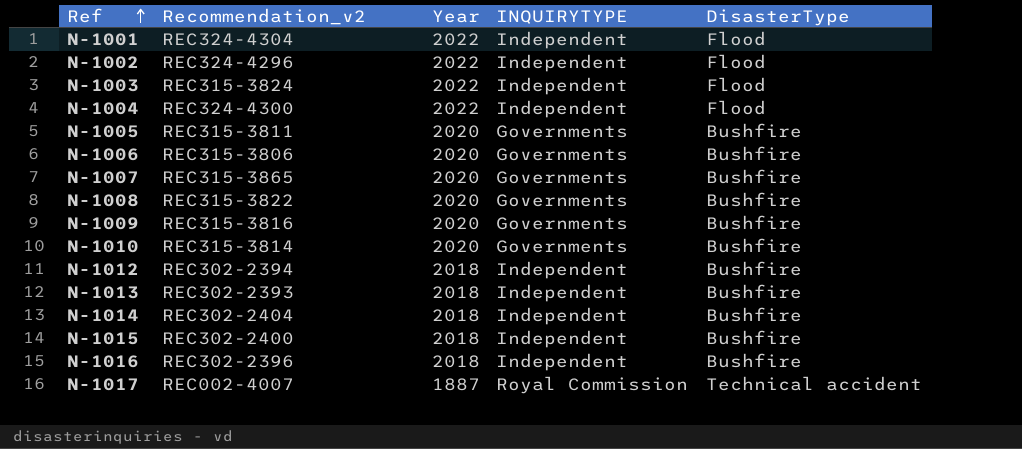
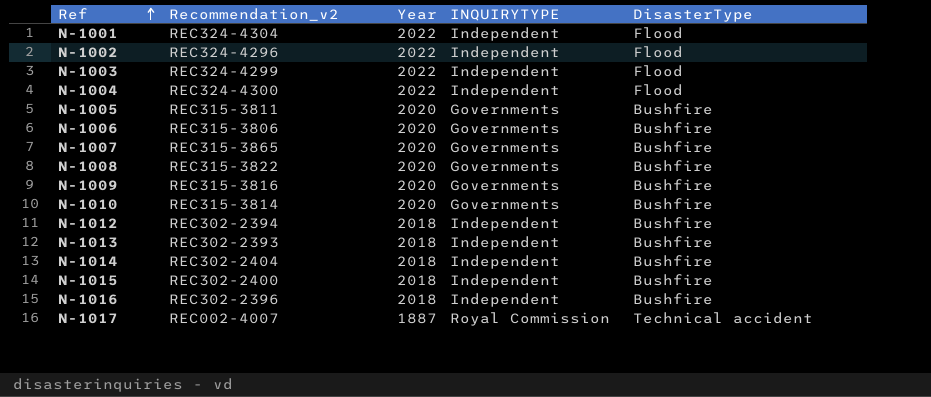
N-1003 | Recommendation_v2: REC315-3824 -> REC324-4299

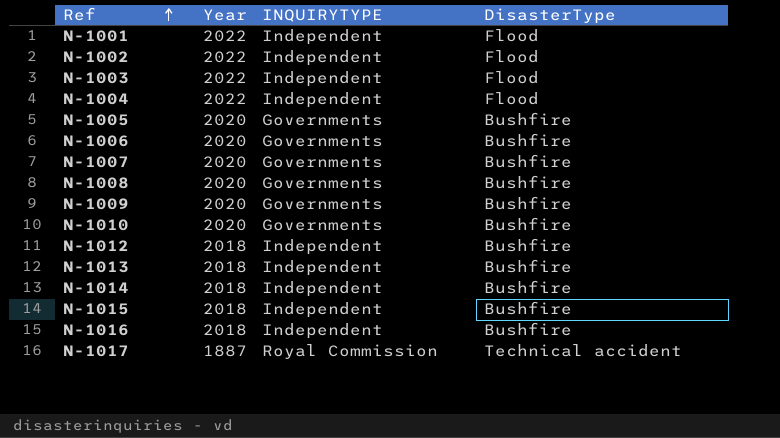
column Recommendation_v2 | position: 2 -> none

